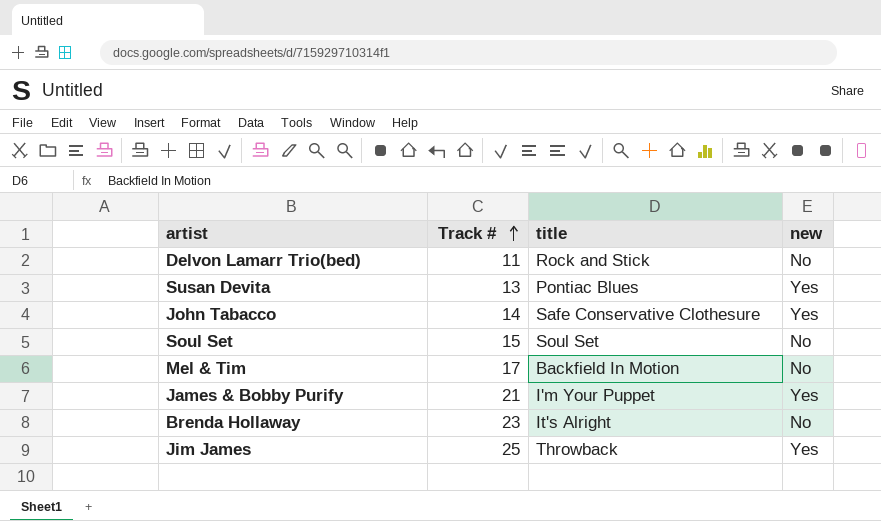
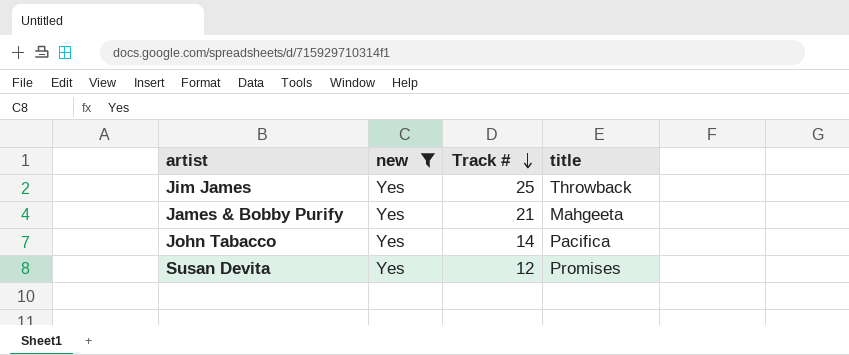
filter: none -> new = Yes
row order: Track # ascending -> Track # descending
column new | position: 4 -> 2
James & Bobby Purify | title: I'm Your Puppet -> Mahgeeta
John Tabacco | title: Safe Conservative Clothesure -> Pacifica
Susan Devita | Track #: 13 -> 12
Susan Devita | title: Pontiac Blues -> Promises

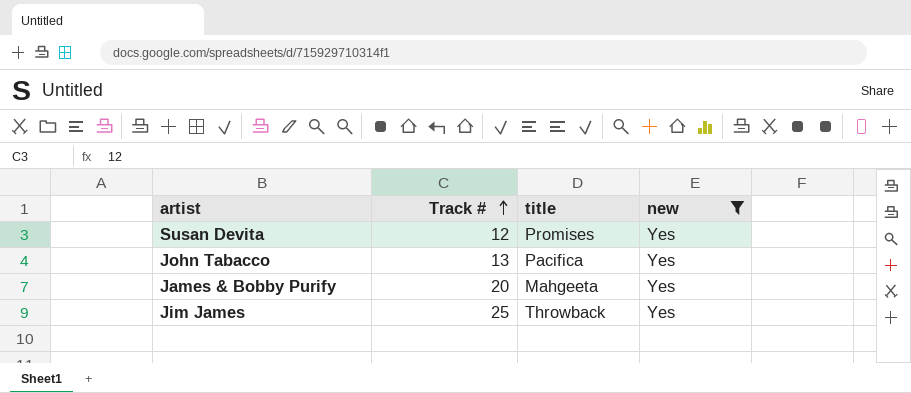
row order: Track # descending -> Track # ascending
column new | position: 2 -> 4
John Tabacco | Track #: 14 -> 13
James & Bobby Purify | Track #: 21 -> 20

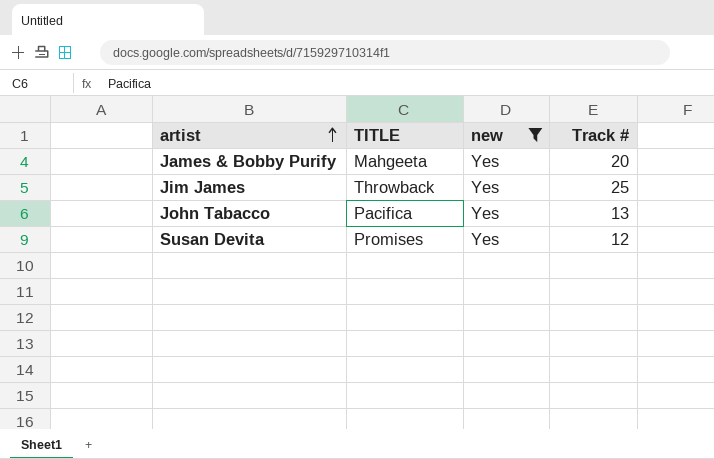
row order: Track # ascending -> artist ascending
column name: title -> TITLE
column Track # | position: 2 -> 4

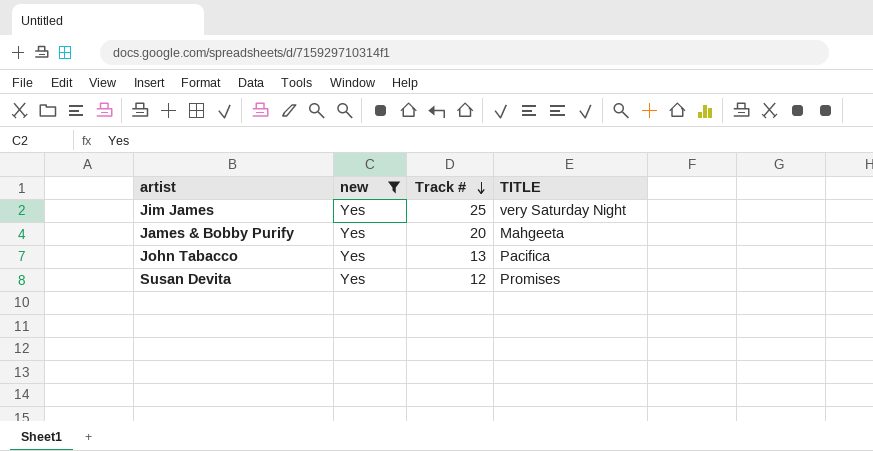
row order: artist ascending -> Track # descending
column TITLE | position: 2 -> 4
Jim James | TITLE: Throwback -> very Saturday Night

